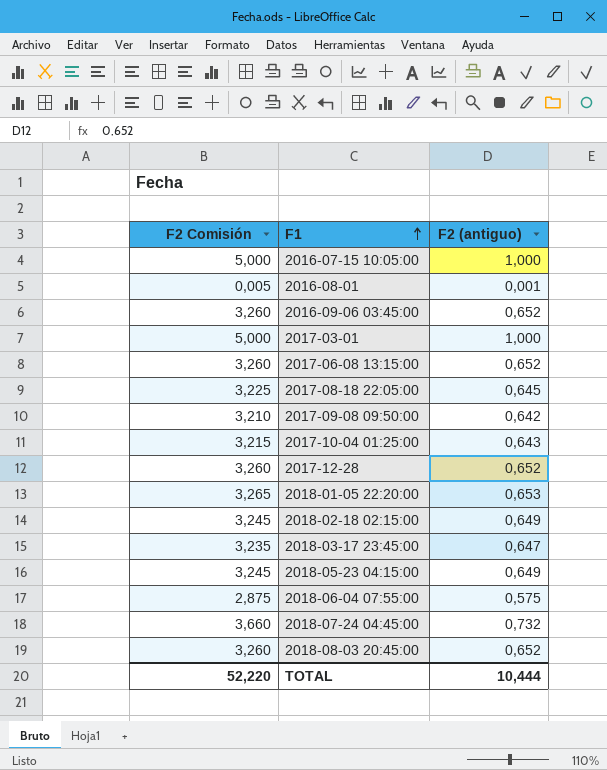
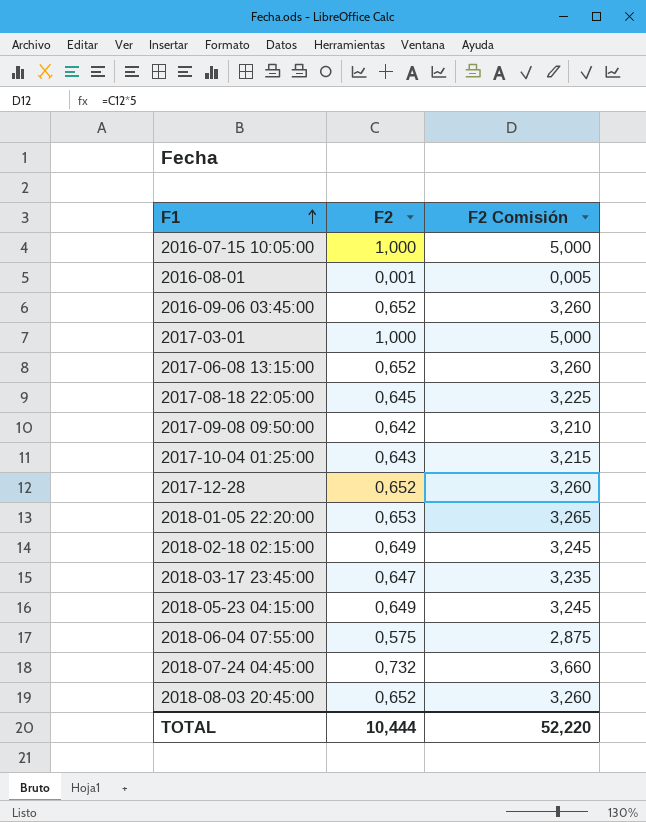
column name: F2 (antiguo) -> F2
column F2 Comisión | position: 1 -> 3

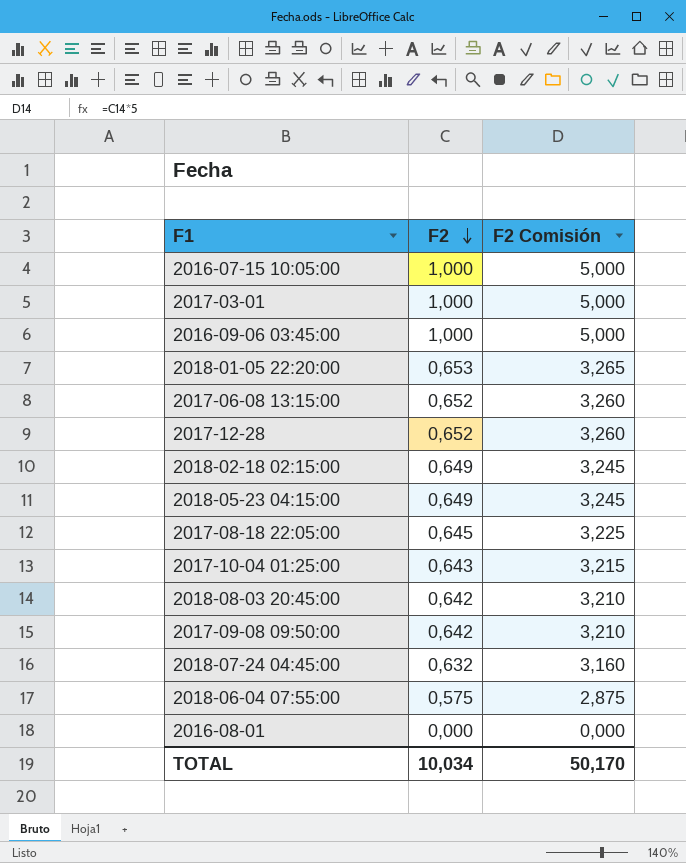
row order: F1 ascending -> F2 descending
row 2018-03-17 23:45:00: 0,647 | 3,235 -> none
2016-09-06 03:45:00 | F2: 0,652 -> 1,000
2016-09-06 03:45:00 | F2 Comisión: 3,260 -> 5,000
2018-08-03 20:45:00 | F2: 0,652 -> 0,642
2018-08-03 20:45:00 | F2 Comisión: 3,260 -> 3,210
2018-07-24 04:45:00 | F2: 0,732 -> 0,632
2018-07-24 04:45:00 | F2 Comisión: 3,660 -> 3,160
2016-08-01 | F2: 0,001 -> 0,000
2016-08-01 | F2 Comisión: 0,005 -> 0,000
TOTAL | F2: 10,444 -> 10,034
TOTAL | F2 Comisión: 52,220 -> 50,170

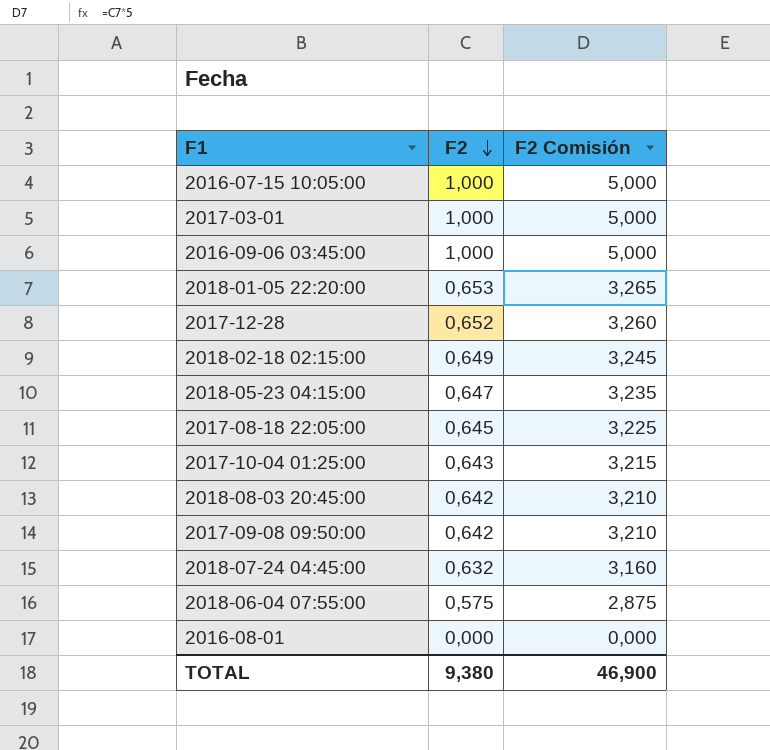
row 2017-06-08 13:15:00: 0,652 | 3,260 -> none
2018-05-23 04:15:00 | F2: 0,649 -> 0,647
2018-05-23 04:15:00 | F2 Comisión: 3,245 -> 3,235
TOTAL | F2: 10,034 -> 9,380
TOTAL | F2 Comisión: 50,170 -> 46,900

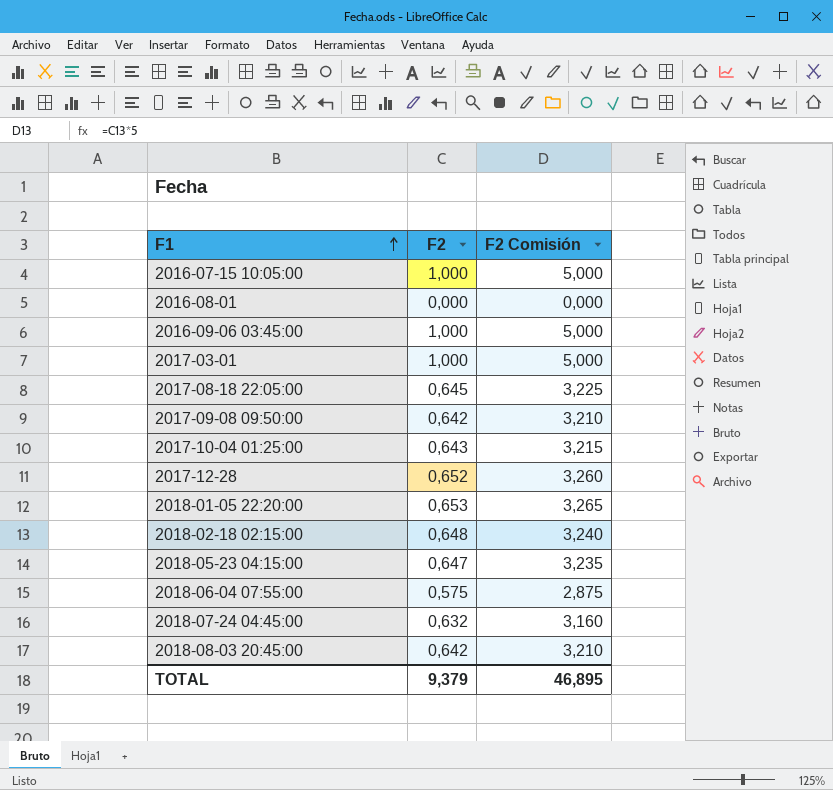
row order: F2 descending -> F1 ascending
2018-02-18 02:15:00 | F2: 0,649 -> 0,648
2018-02-18 02:15:00 | F2 Comisión: 3,245 -> 3,240
TOTAL | F2: 9,380 -> 9,379
TOTAL | F2 Comisión: 46,900 -> 46,895

